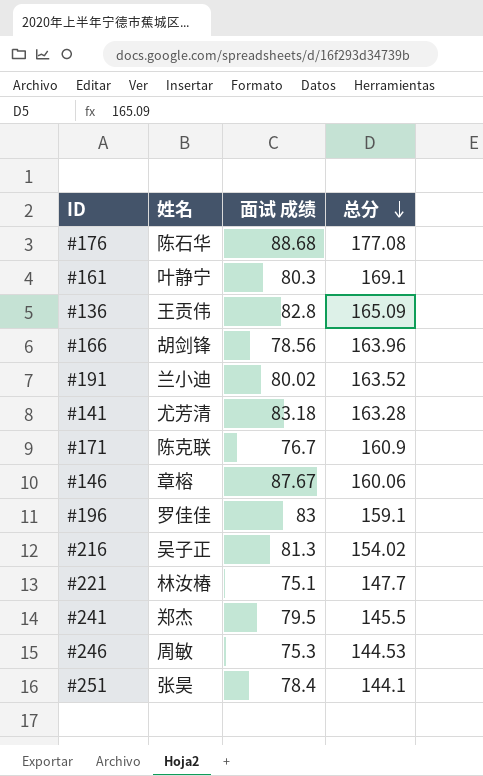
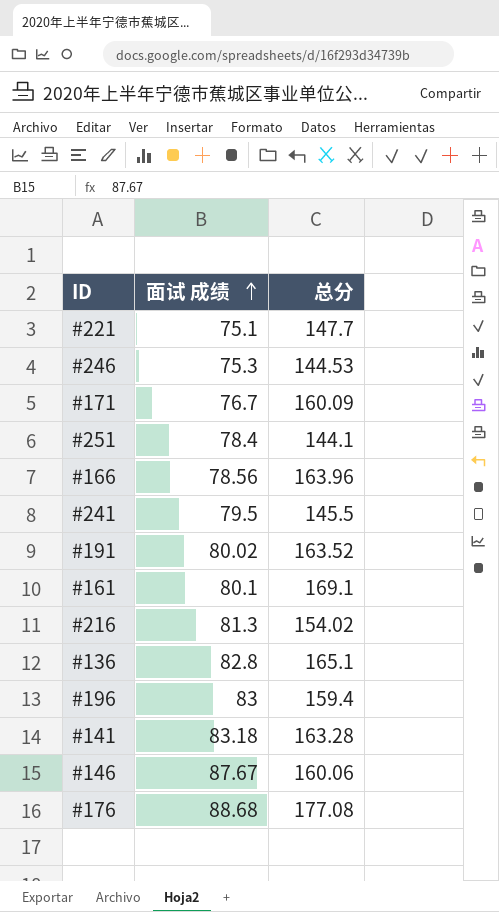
row order: 总分 descending -> 面试 成绩 ascending
column 姓名 | position: 2 -> none
#171 | 总分: 160.9 -> 160.09
#161 | 面试 成绩: 80.3 -> 80.1
#136 | 总分: 165.09 -> 165.1
#196 | 总分: 159.1 -> 159.4

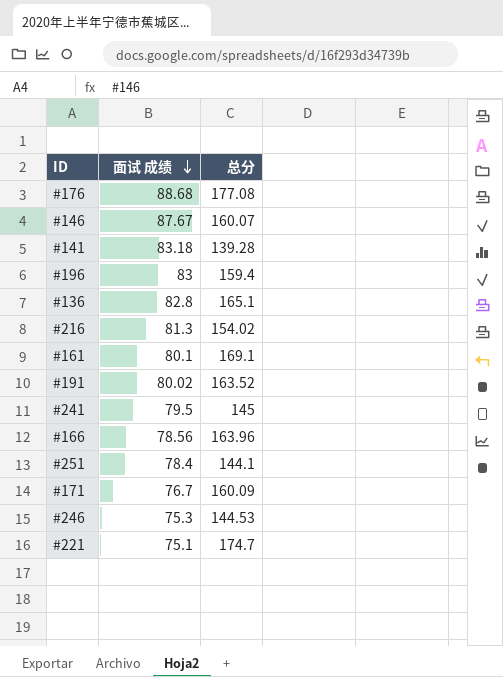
row order: 面试 成绩 ascending -> 面试 成绩 descending
#146 | 总分: 160.06 -> 160.07
#141 | 总分: 163.28 -> 139.28
#241 | 总分: 145.5 -> 145
#221 | 总分: 147.7 -> 174.7

